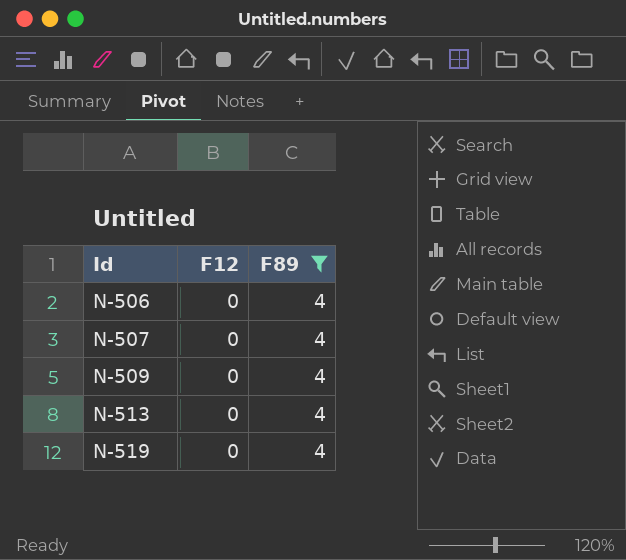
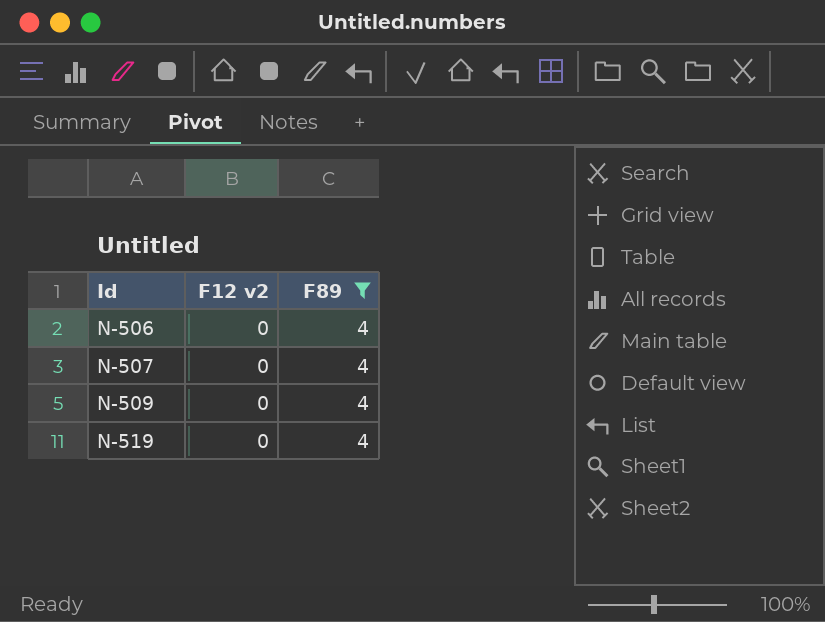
column name: F12 -> F12 v2
row N-513: 0 | 4 -> none

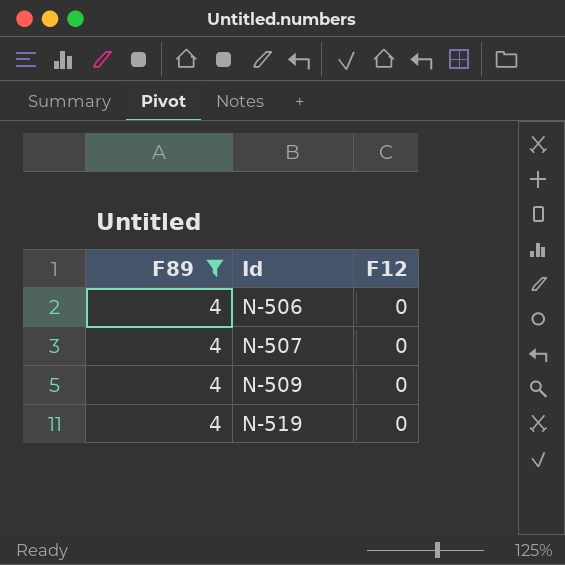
column F89 | position: 3 -> 1
column name: F12 v2 -> F12

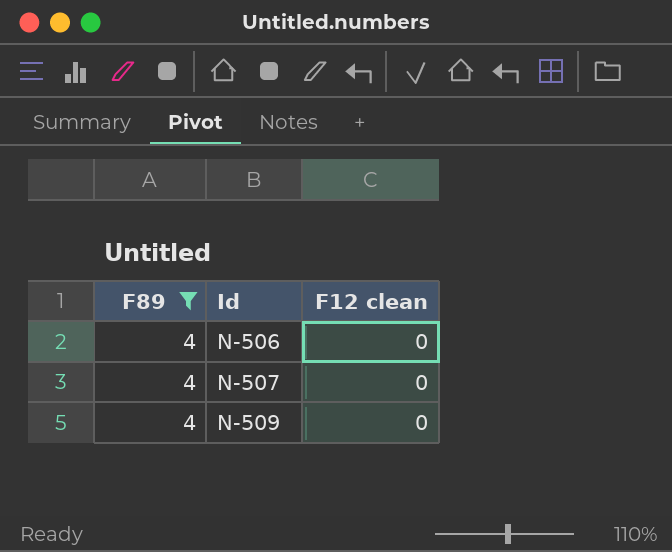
column name: F12 -> F12 clean
row N-519: 4 | 0 -> none

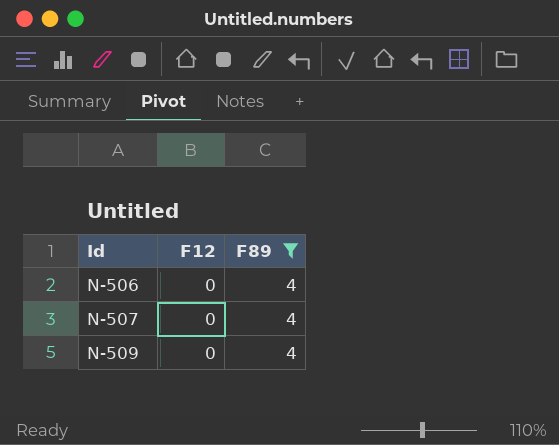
column name: F12 clean -> F12
column F89 | position: 1 -> 3

